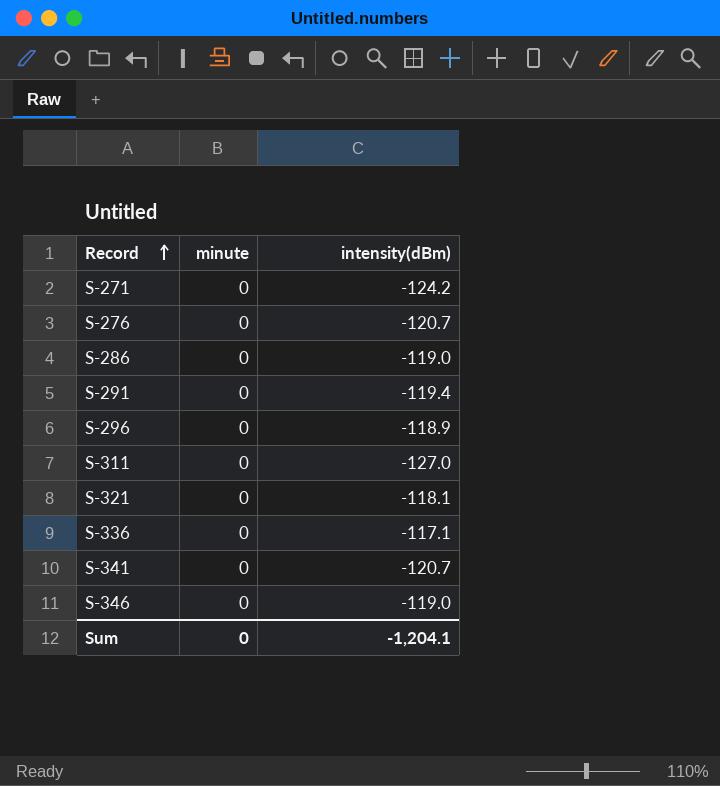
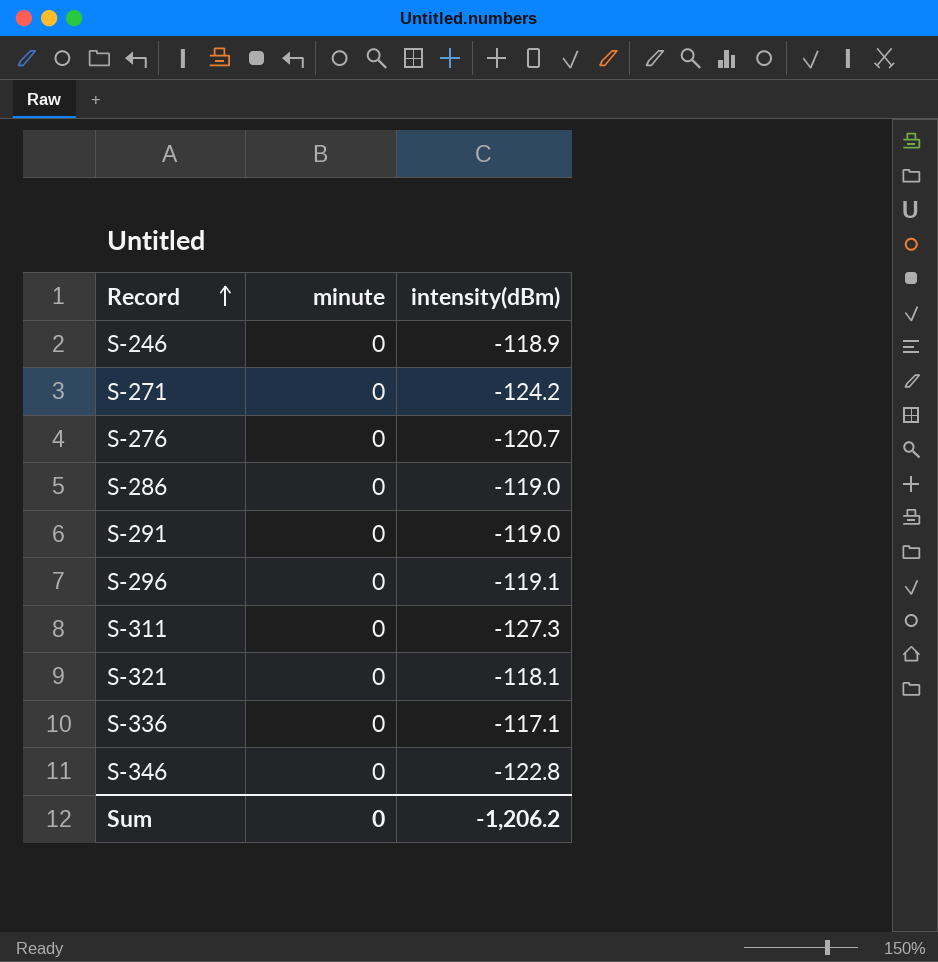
row S-341: 0 | -120.7 -> none
row S-246: none -> 0 | -118.9
S-291 | intensity(dBm): -119.4 -> -119.0
S-296 | intensity(dBm): -118.9 -> -119.1
S-311 | intensity(dBm): -127.0 -> -127.3
S-346 | intensity(dBm): -119.0 -> -122.8
Sum | intensity(dBm): -1,204.1 -> -1,206.2

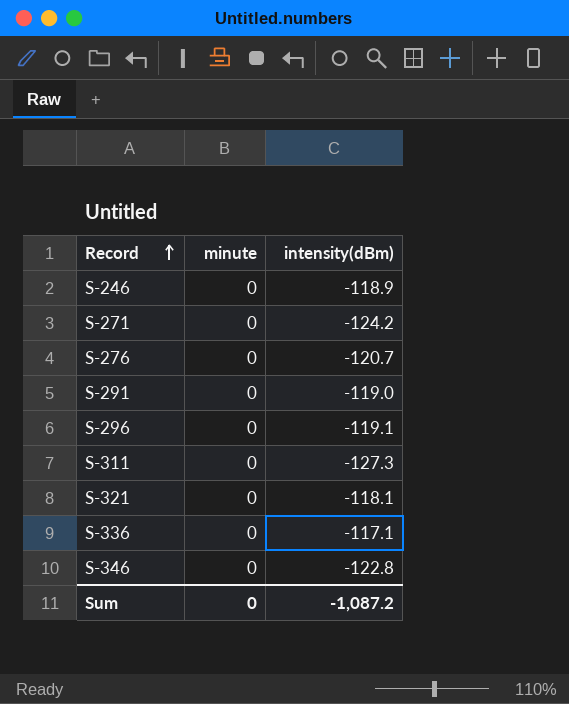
row S-286: 0 | -119.0 -> none
Sum | intensity(dBm): -1,206.2 -> -1,087.2

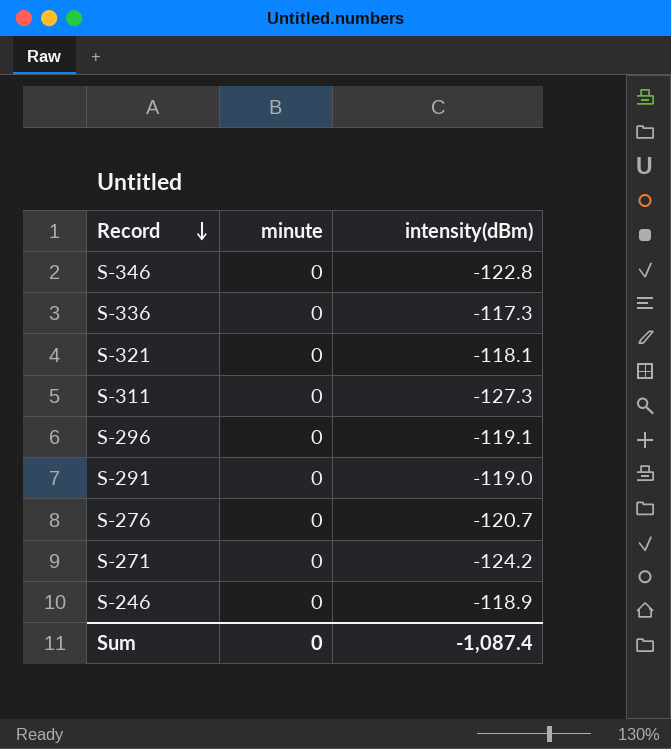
row order: Record ascending -> Record descending
S-336 | intensity(dBm): -117.1 -> -117.3
Sum | intensity(dBm): -1,087.2 -> -1,087.4

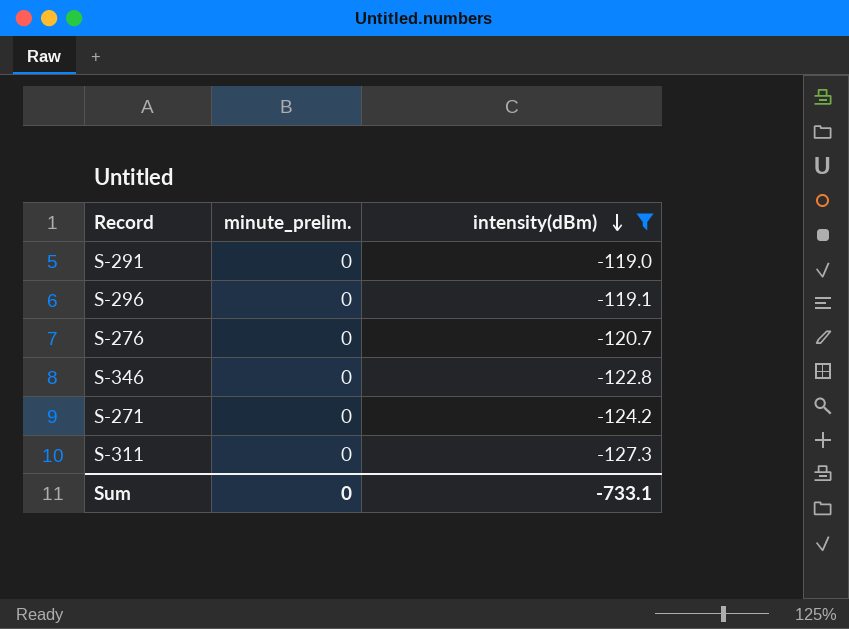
filter: none -> intensity(dBm) <= -119.0
row order: Record descending -> intensity(dBm) descending
column name: minute -> minute_prelim.
Sum | intensity(dBm): -1,087.4 -> -733.1

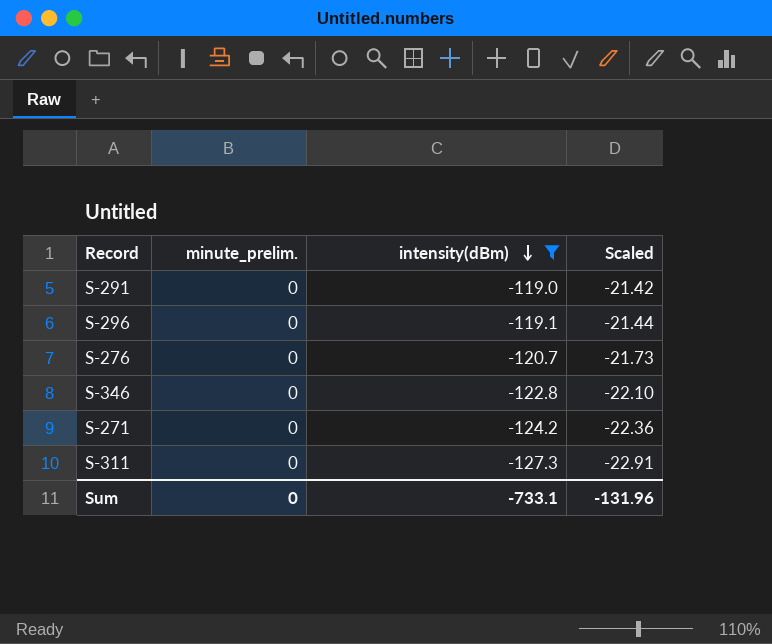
column Scaled | formula: none -> [intensity(dBm)] * 0.18

